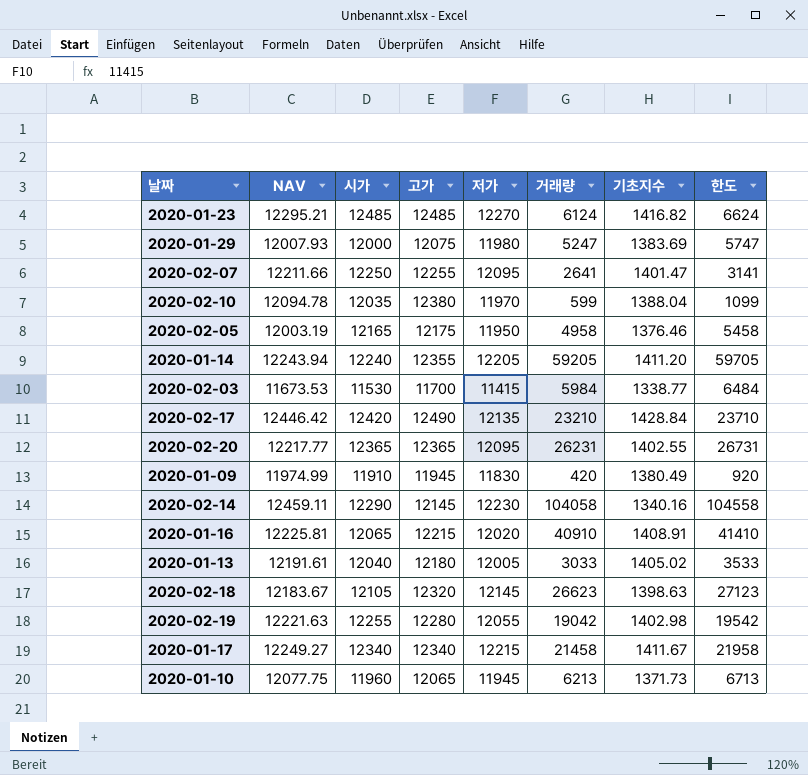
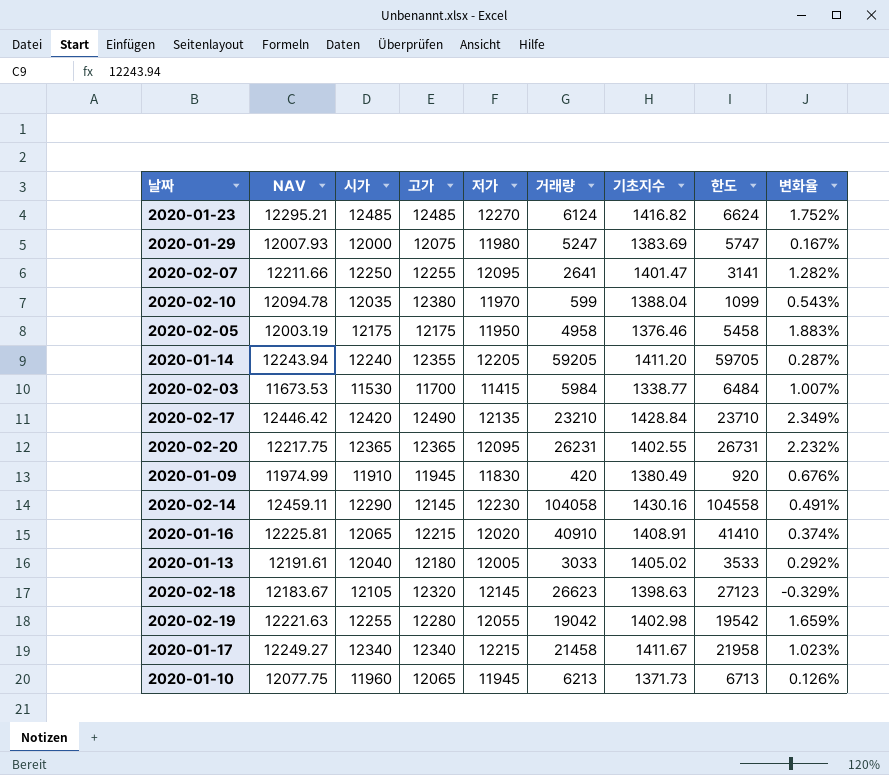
column 변화율 | formula: none -> ([시가] - [저가]) / [저가]
2020-02-05 | 시가: 12165 -> 12175
2020-02-20 | NAV: 12217.77 -> 12217.75
2020-02-14 | 기초지수: 1340.16 -> 1430.16

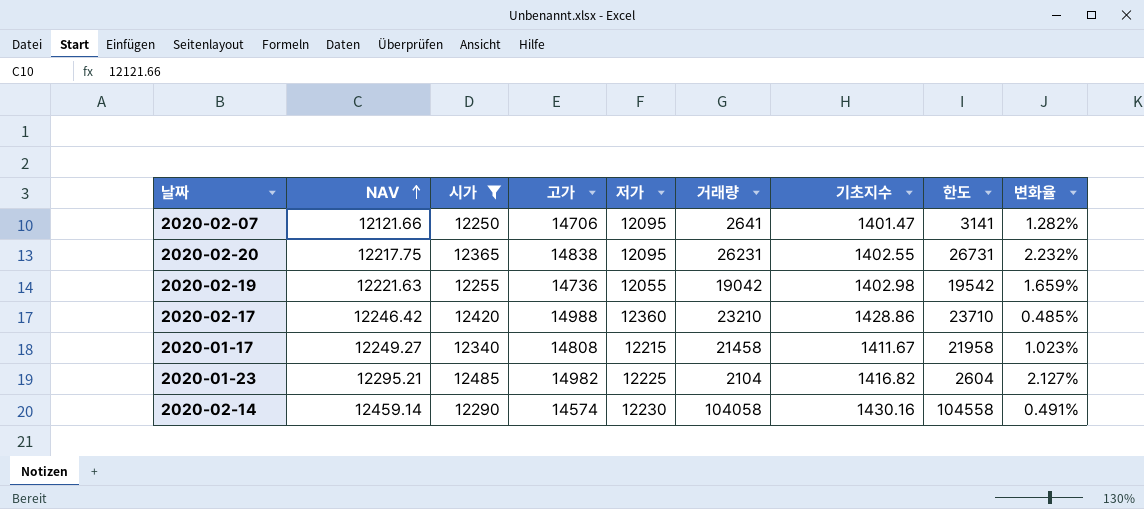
filter: none -> 시가 >= 12250
row order: none -> NAV ascending
2020-02-07 | NAV: 12211.66 -> 12121.66
2020-02-07 | 고가: 12255 -> 14706
2020-02-20 | 고가: 12365 -> 14838
2020-02-19 | 고가: 12280 -> 14736
2020-02-17 | NAV: 12446.42 -> 12246.42
2020-02-17 | 고가: 12490 -> 14988
2020-02-17 | 저가: 12135 -> 12360
2020-02-17 | 기초지수: 1428.84 -> 1428.86
2020-02-17 | 변화율: 2.349% -> 0.485%
2020-01-17 | 고가: 12340 -> 14808
2020-01-23 | 고가: 12485 -> 14982
2020-01-23 | 저가: 12270 -> 12225
2020-01-23 | 거래량: 6124 -> 2104
2020-01-23 | 한도: 6624 -> 2604
2020-01-23 | 변화율: 1.752% -> 2.127%
2020-02-14 | NAV: 12459.11 -> 12459.14
2020-02-14 | 고가: 12145 -> 14574

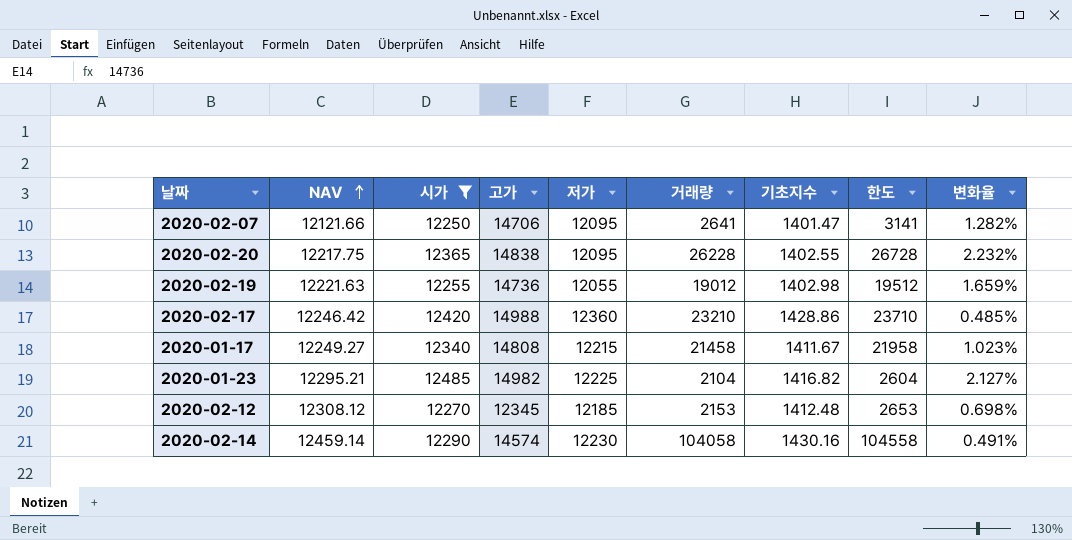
2020-02-20 | 거래량: 26231 -> 26228
2020-02-20 | 한도: 26731 -> 26728
2020-02-19 | 거래량: 19042 -> 19012
2020-02-19 | 한도: 19542 -> 19512
row 2020-02-12: none -> 12308.12 | 12270 | 12345 | 12185 | 2153 | 1412.48 | 2653 | 0.698%

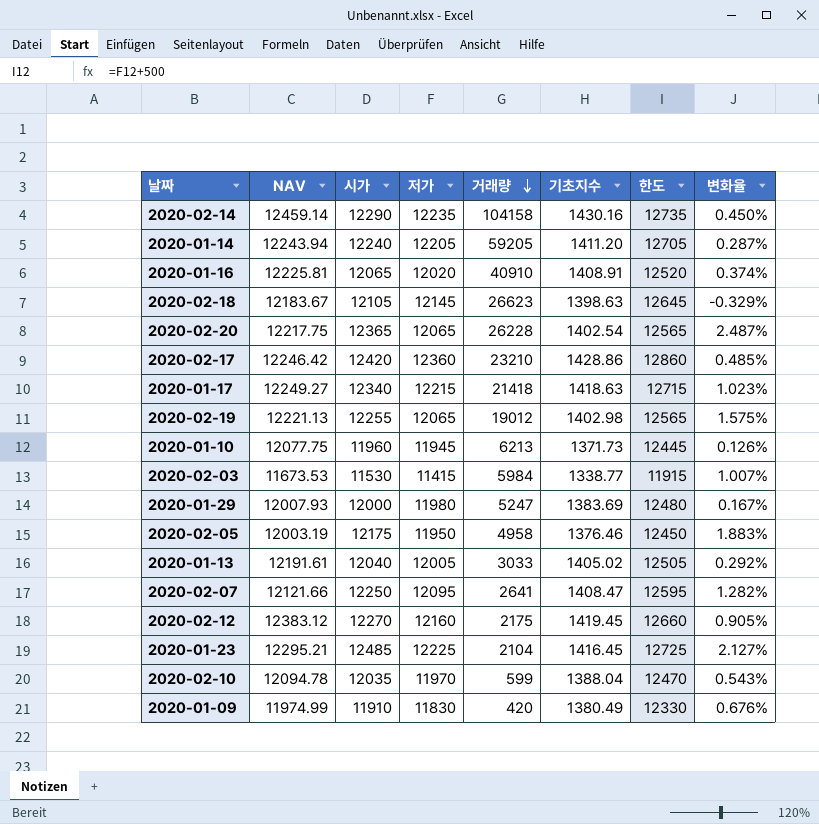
filter: 시가 >= 12250 -> none
row order: NAV ascending -> 거래량 descending
column 고가 | position: 4 -> none
column 한도 | formula: [거래량] + 500 -> [저가] + 500
2020-02-14 | 저가: 12230 -> 12235
2020-02-14 | 거래량: 104058 -> 104158
2020-02-14 | 변화율: 0.491% -> 0.450%
2020-02-20 | 저가: 12095 -> 12065
2020-02-20 | 기초지수: 1402.55 -> 1402.54
2020-02-20 | 변화율: 2.232% -> 2.487%
2020-01-17 | 거래량: 21458 -> 21418
2020-01-17 | 기초지수: 1411.67 -> 1418.63
2020-02-19 | NAV: 12221.63 -> 12221.13
2020-02-19 | 저가: 12055 -> 12065
2020-02-19 | 변화율: 1.659% -> 1.575%
2020-02-07 | 기초지수: 1401.47 -> 1408.47
2020-02-12 | NAV: 12308.12 -> 12383.12
2020-02-12 | 저가: 12185 -> 12160
2020-02-12 | 거래량: 2153 -> 2175
2020-02-12 | 기초지수: 1412.48 -> 1419.45
2020-02-12 | 변화율: 0.698% -> 0.905%
2020-01-23 | 기초지수: 1416.82 -> 1416.45

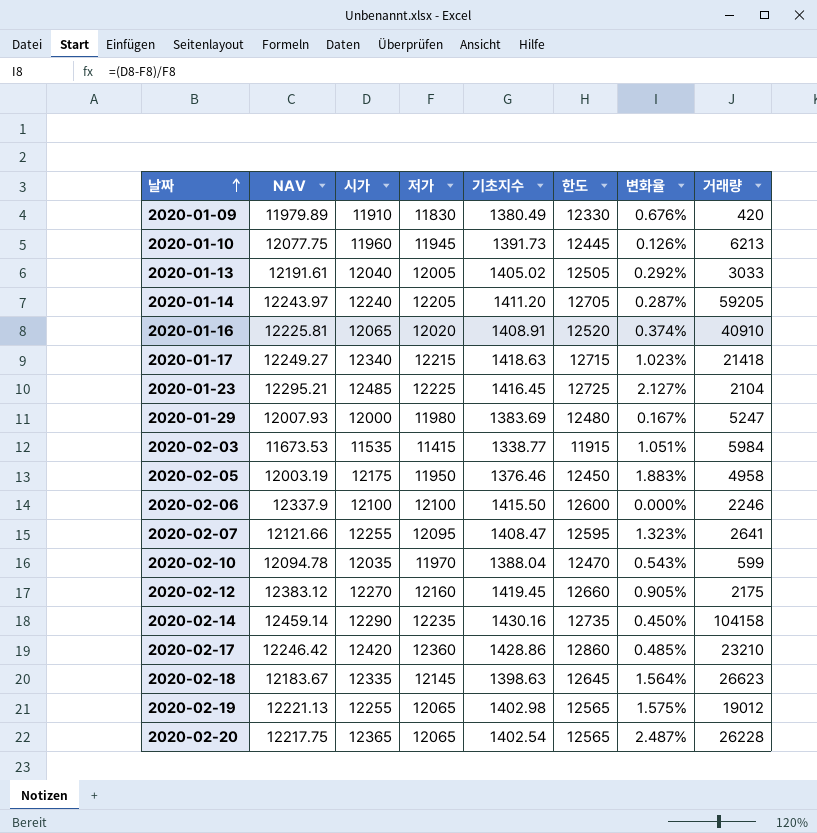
row order: 거래량 descending -> 날짜 ascending
column 거래량 | position: 5 -> 8
2020-01-09 | NAV: 11974.99 -> 11979.89
2020-01-10 | 기초지수: 1371.73 -> 1391.73
2020-01-14 | NAV: 12243.94 -> 12243.97
2020-02-03 | 시가: 11530 -> 11535
2020-02-03 | 변화율: 1.007% -> 1.051%
row 2020-02-06: none -> 12337.9 | 12100 | 12100 | 1415.50 | 12600 | 0.000% | 2246
2020-02-07 | 시가: 12250 -> 12255
2020-02-07 | 변화율: 1.282% -> 1.323%
2020-02-18 | 시가: 12105 -> 12335
2020-02-18 | 변화율: -0.329% -> 1.564%

